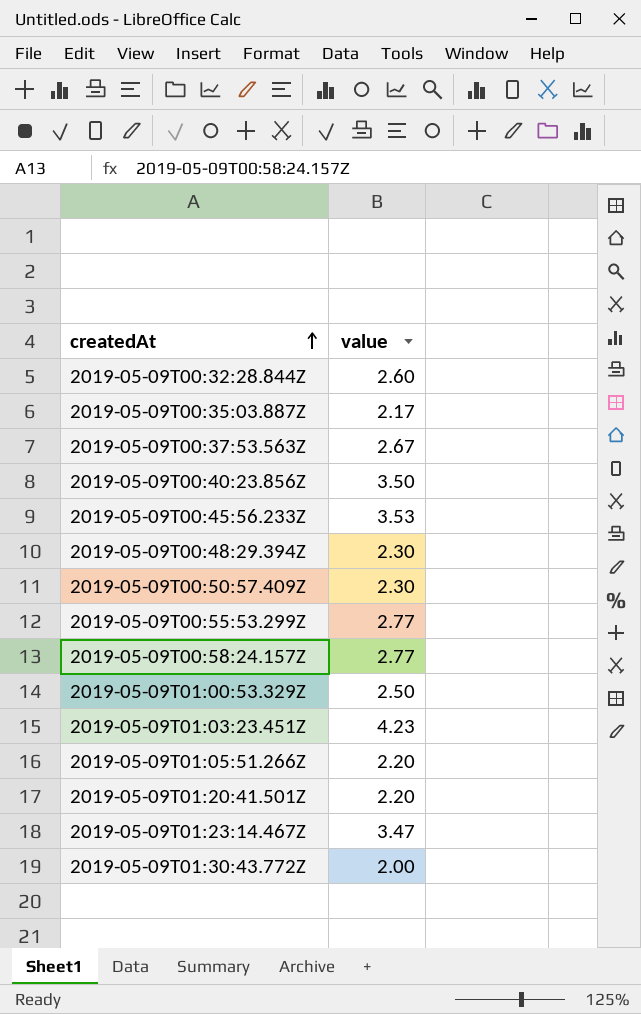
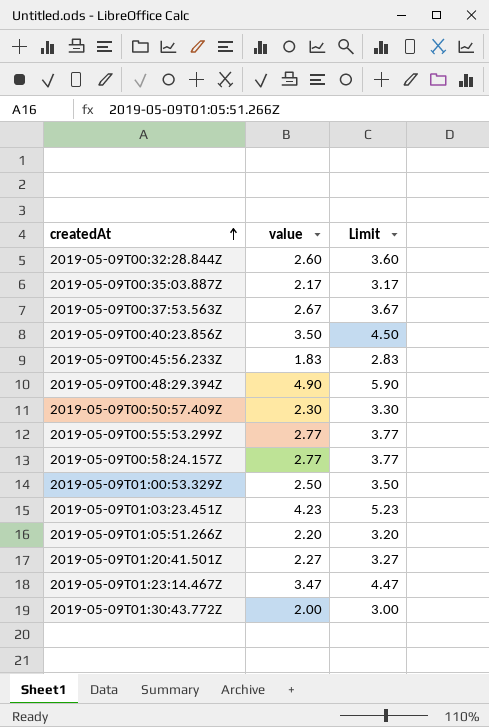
column Limit | formula: none -> [value] + 1
2019-05-09T00:45:56.233Z | value: 3.53 -> 1.83
2019-05-09T00:48:29.394Z | value: 2.30 -> 4.90
2019-05-09T01:20:41.501Z | value: 2.20 -> 2.27

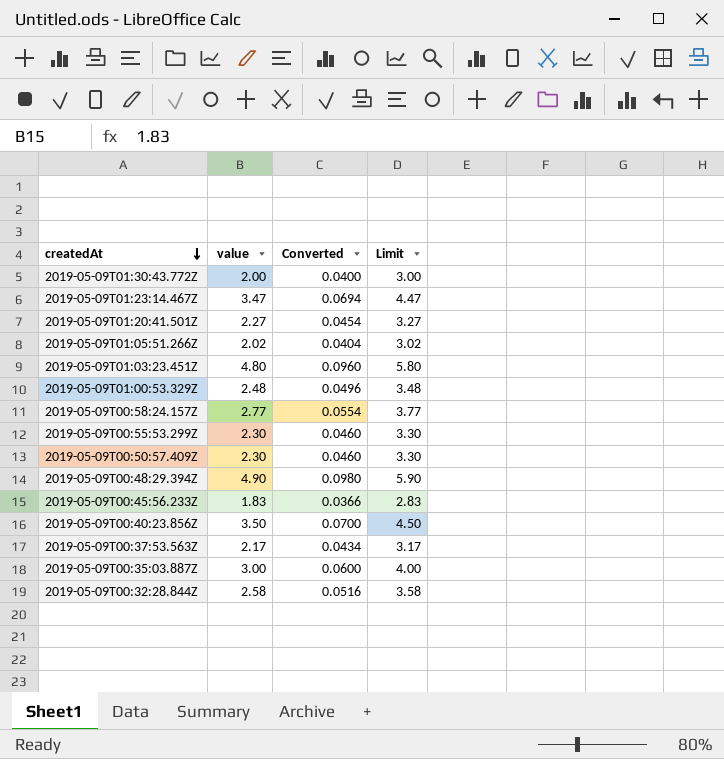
row order: createdAt ascending -> createdAt descending
column Converted | formula: none -> [value] * 0.02
2019-05-09T01:05:51.266Z | value: 2.20 -> 2.02
2019-05-09T01:05:51.266Z | Limit: 3.20 -> 3.02
2019-05-09T01:03:23.451Z | value: 4.23 -> 4.80
2019-05-09T01:03:23.451Z | Limit: 5.23 -> 5.80
2019-05-09T01:00:53.329Z | value: 2.50 -> 2.48
2019-05-09T01:00:53.329Z | Limit: 3.50 -> 3.48
2019-05-09T00:55:53.299Z | value: 2.77 -> 2.30
2019-05-09T00:55:53.299Z | Limit: 3.77 -> 3.30
2019-05-09T00:37:53.563Z | value: 2.67 -> 2.17
2019-05-09T00:37:53.563Z | Limit: 3.67 -> 3.17
2019-05-09T00:35:03.887Z | value: 2.17 -> 3.00
2019-05-09T00:35:03.887Z | Limit: 3.17 -> 4.00
2019-05-09T00:32:28.844Z | value: 2.60 -> 2.58
2019-05-09T00:32:28.844Z | Limit: 3.60 -> 3.58

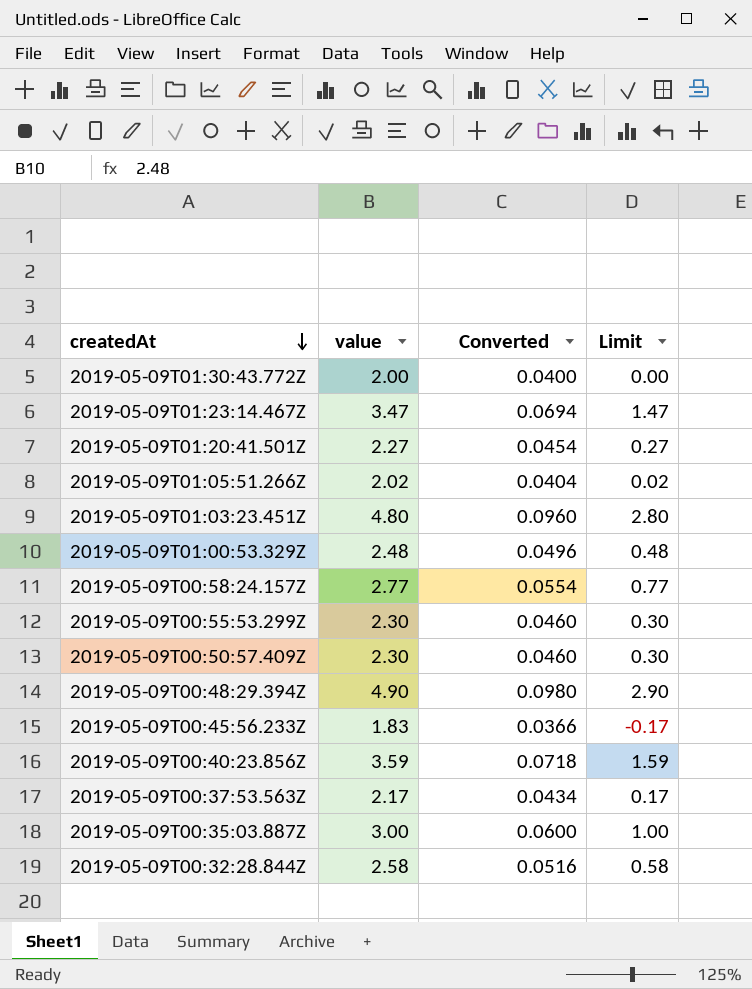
column Limit | formula: [value] + 1 -> [value] - 2
2019-05-09T00:40:23.856Z | value: 3.50 -> 3.59
2019-05-09T00:40:23.856Z | Converted: 0.0700 -> 0.0718

